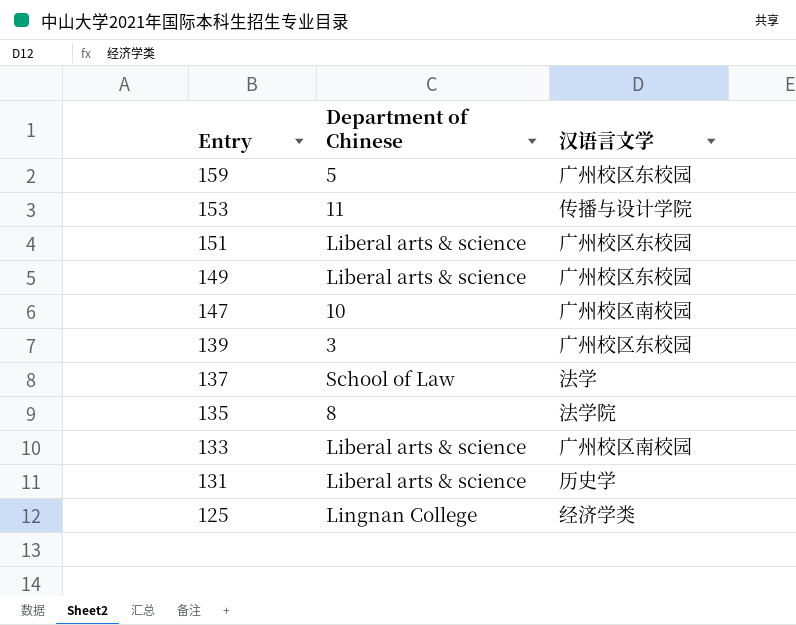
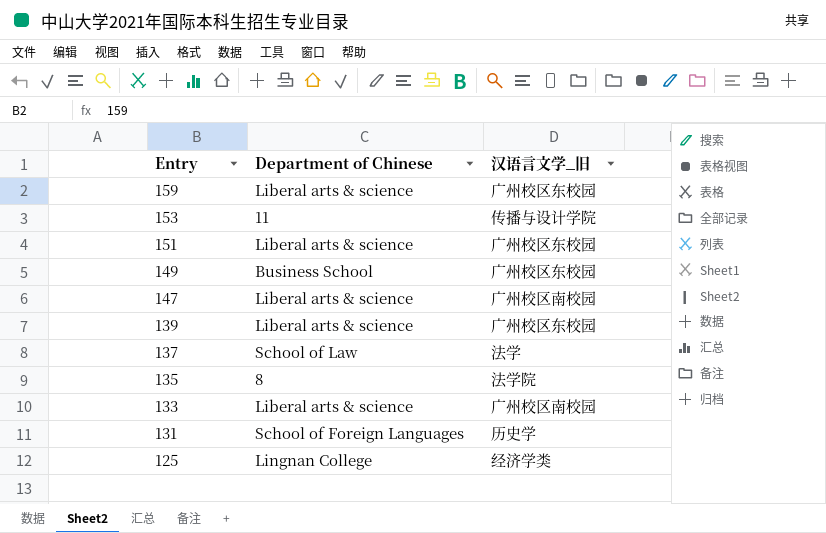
column name: 汉语言文学 -> 汉语言文学_旧
159 | Department of Chinese: 5 -> Liberal arts & science
149 | Department of Chinese: Liberal arts & science -> Business School
147 | Department of Chinese: 10 -> Liberal arts & science
139 | Department of Chinese: 3 -> Liberal arts & science
131 | Department of Chinese: Liberal arts & science -> School of Foreign Languages

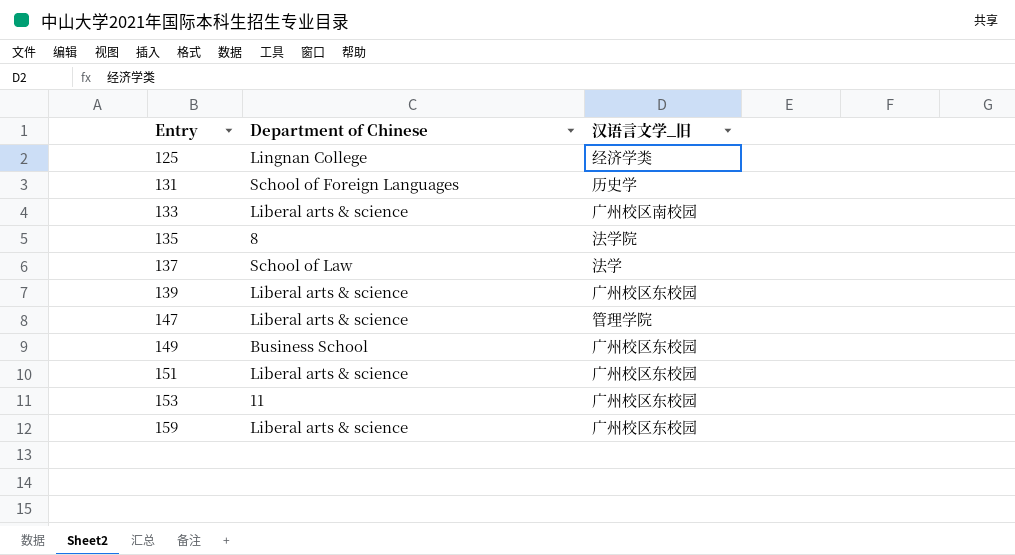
row order: Entry descending -> Entry ascending
147 | 汉语言文学_旧: 广州校区南校园 -> 管理学院
153 | 汉语言文学_旧: 传播与设计学院 -> 广州校区东校园

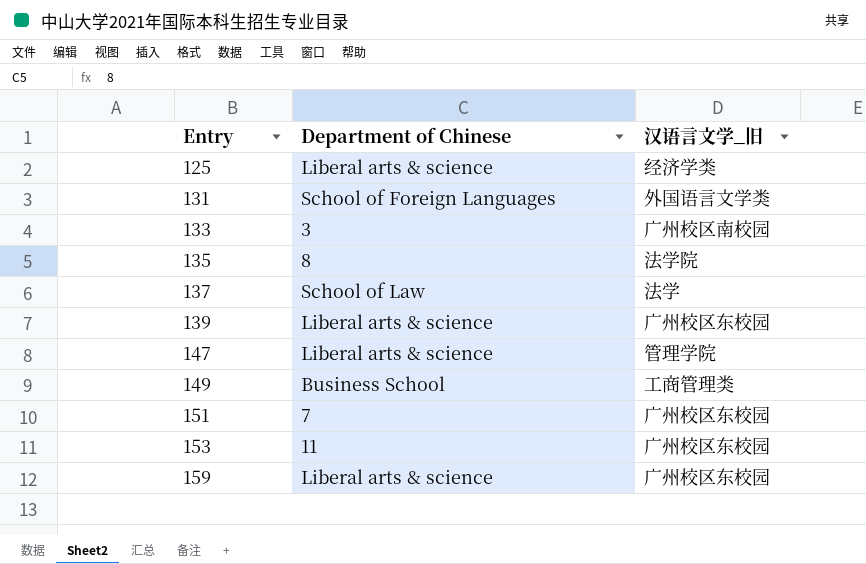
125 | Department of Chinese: Lingnan College -> Liberal arts & science
131 | 汉语言文学_旧: 历史学 -> 外国语言文学类
133 | Department of Chinese: Liberal arts & science -> 3
149 | 汉语言文学_旧: 广州校区东校园 -> 工商管理类
151 | Department of Chinese: Liberal arts & science -> 7

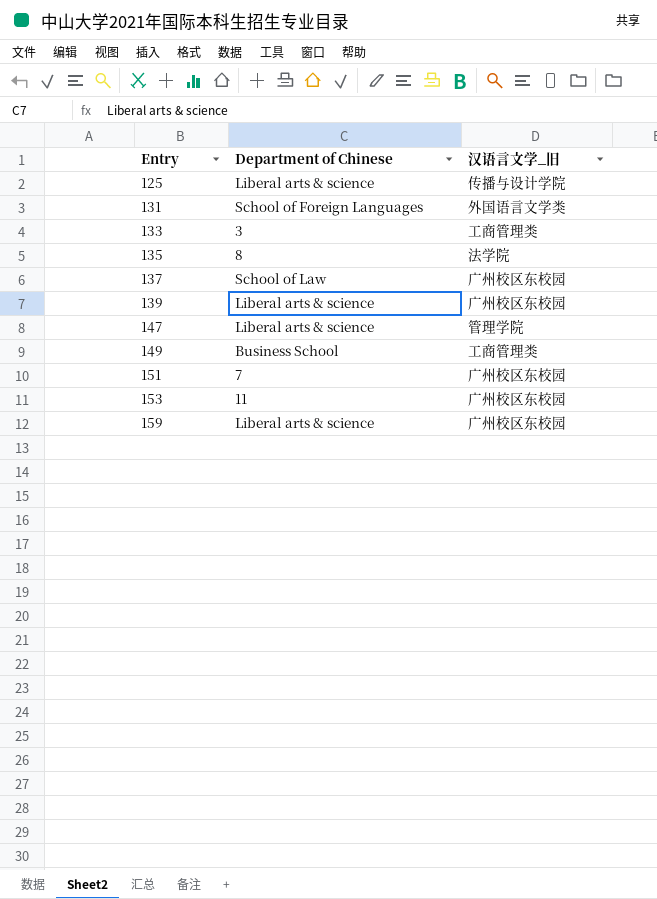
125 | 汉语言文学_旧: 经济学类 -> 传播与设计学院
133 | 汉语言文学_旧: 广州校区南校园 -> 工商管理类
137 | 汉语言文学_旧: 法学 -> 广州校区东校园

